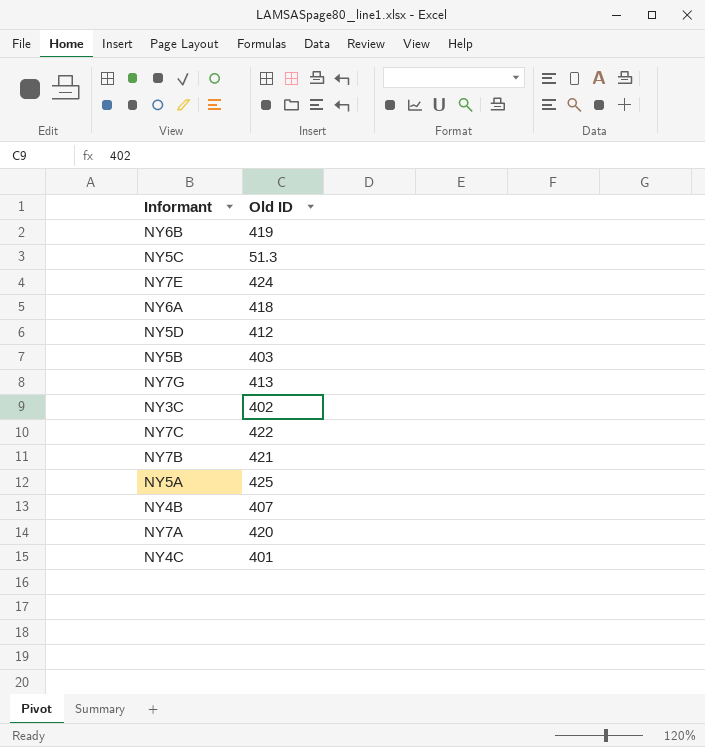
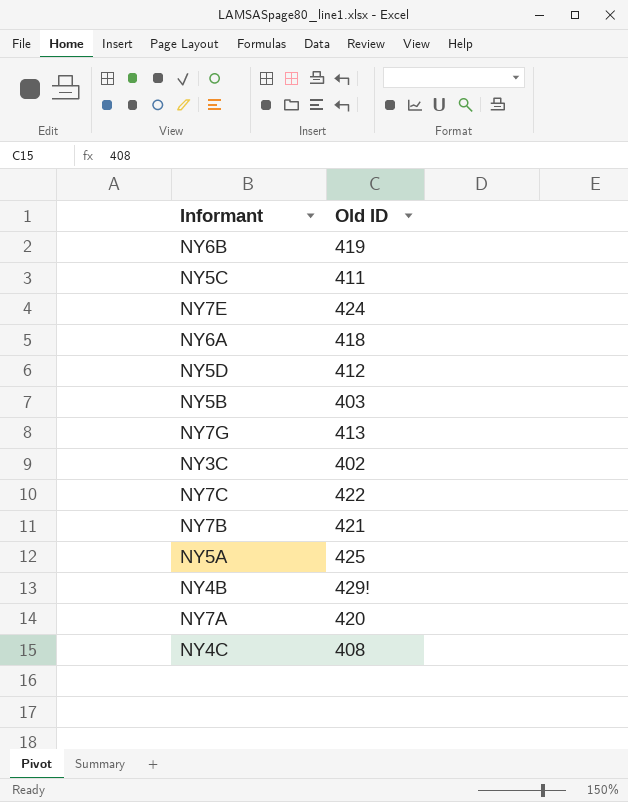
NY5C | Old ID: 51.3 -> 411
NY4B | Old ID: 407 -> 429!
NY4C | Old ID: 401 -> 408

